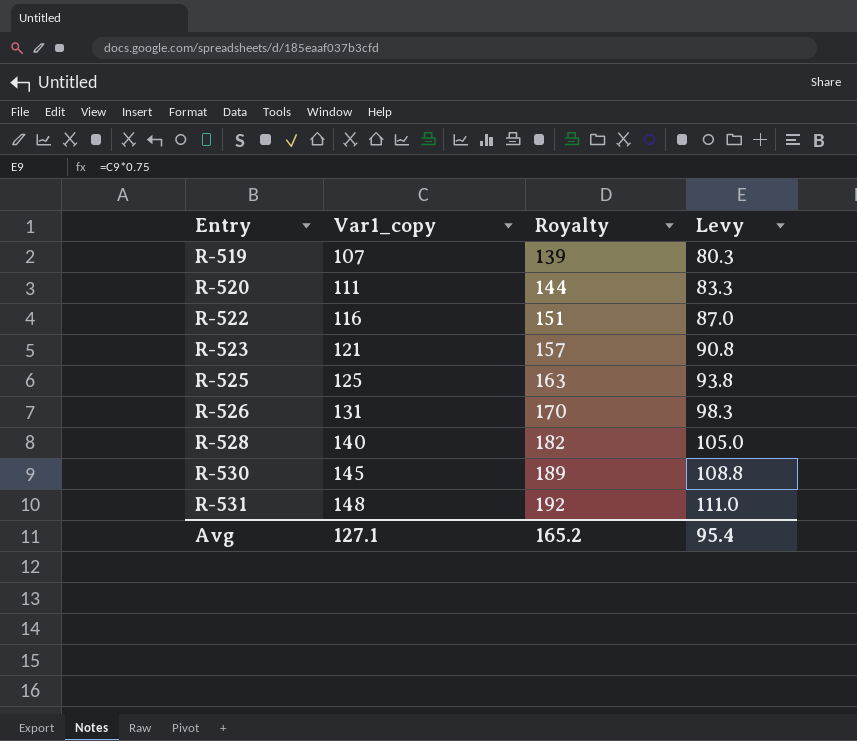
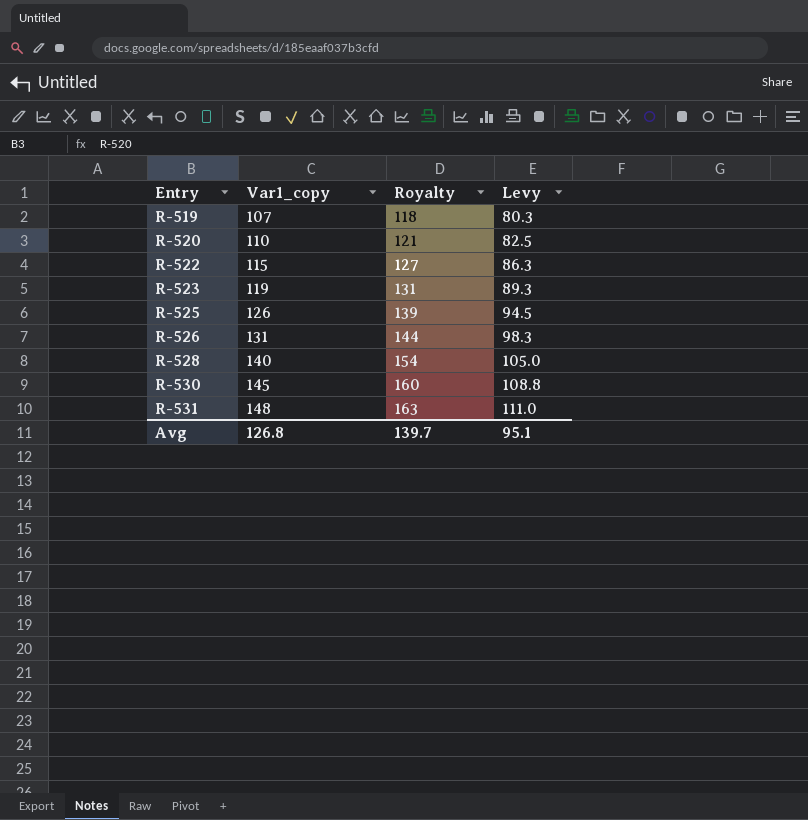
column Royalty | formula: [Var1_copy] * 1.3 -> [Var1_copy] * 1.1
R-520 | Var1_copy: 111 -> 110
R-520 | Levy: 83.3 -> 82.5
R-522 | Var1_copy: 116 -> 115
R-522 | Levy: 87.0 -> 86.3
R-523 | Var1_copy: 121 -> 119
R-523 | Levy: 90.8 -> 89.3
R-525 | Var1_copy: 125 -> 126
R-525 | Levy: 93.8 -> 94.5
Avg | Var1_copy: 127.1 -> 126.8
Avg | Royalty: 165.2 -> 139.7
Avg | Levy: 95.4 -> 95.1

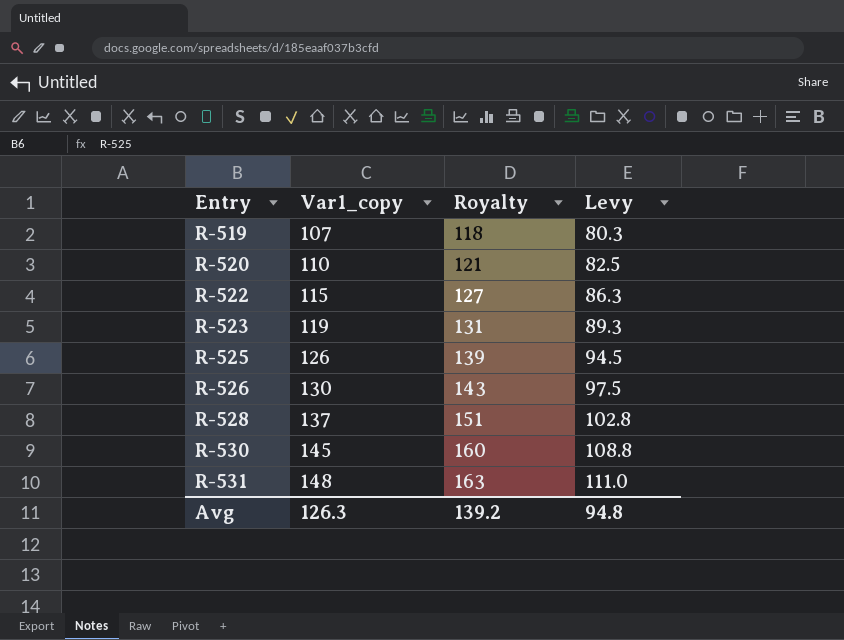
R-526 | Var1_copy: 131 -> 130
R-526 | Royalty: 144 -> 143
R-526 | Levy: 98.3 -> 97.5
R-528 | Var1_copy: 140 -> 137
R-528 | Royalty: 154 -> 151
R-528 | Levy: 105.0 -> 102.8
Avg | Var1_copy: 126.8 -> 126.3
Avg | Royalty: 139.7 -> 139.2
Avg | Levy: 95.1 -> 94.8

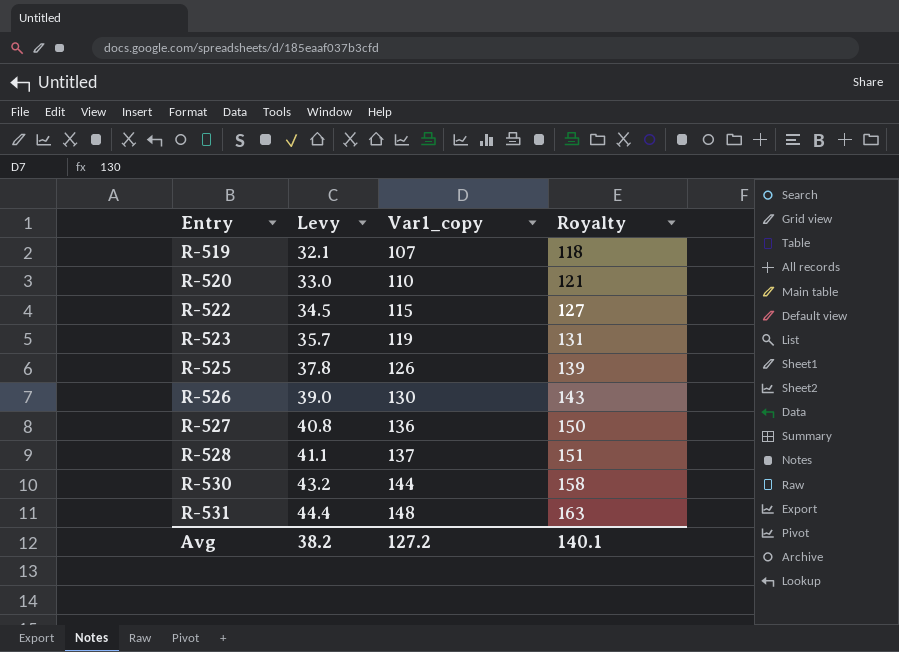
column Levy | formula: [Var1_copy] * 0.75 -> [Var1_copy] * 0.3
column Levy | position: 4 -> 2
row R-527: none -> 40.8 | 136 | 150
R-530 | Var1_copy: 145 -> 144
R-530 | Royalty: 160 -> 158
Avg | Levy: 94.8 -> 38.2
Avg | Var1_copy: 126.3 -> 127.2
Avg | Royalty: 139.2 -> 140.1

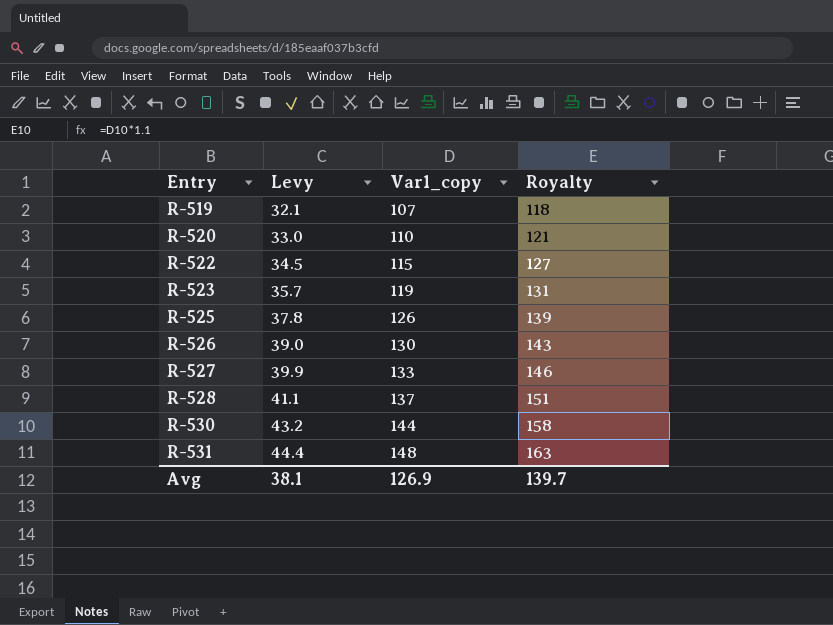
R-527 | Levy: 40.8 -> 39.9
R-527 | Var1_copy: 136 -> 133
R-527 | Royalty: 150 -> 146
Avg | Levy: 38.2 -> 38.1
Avg | Var1_copy: 127.2 -> 126.9
Avg | Royalty: 140.1 -> 139.7

